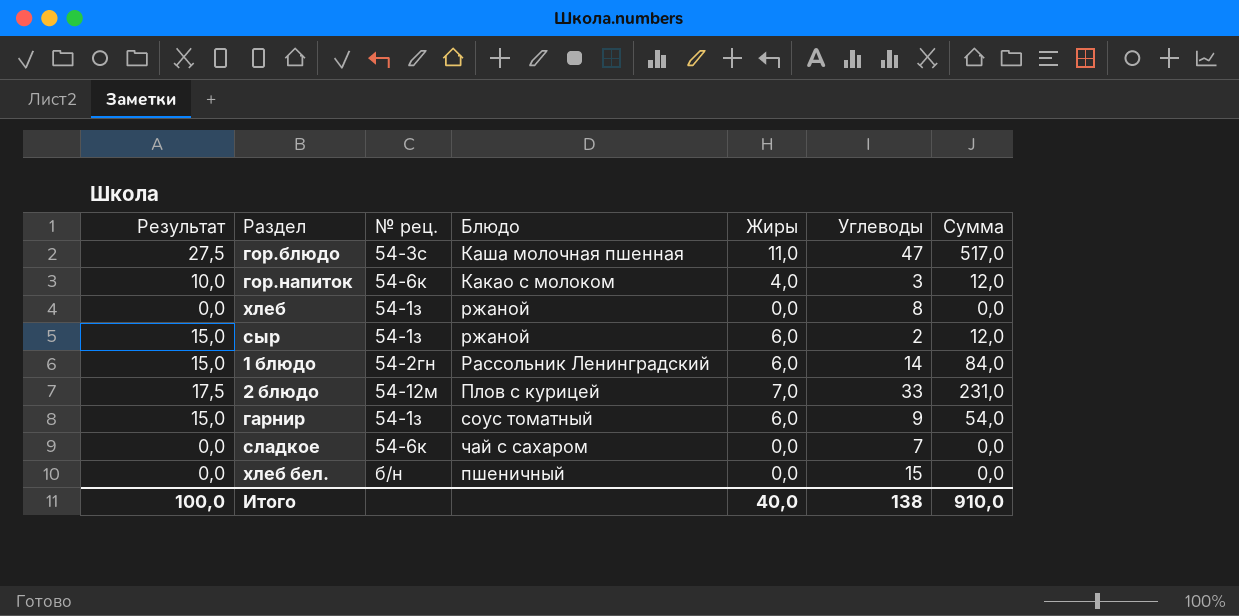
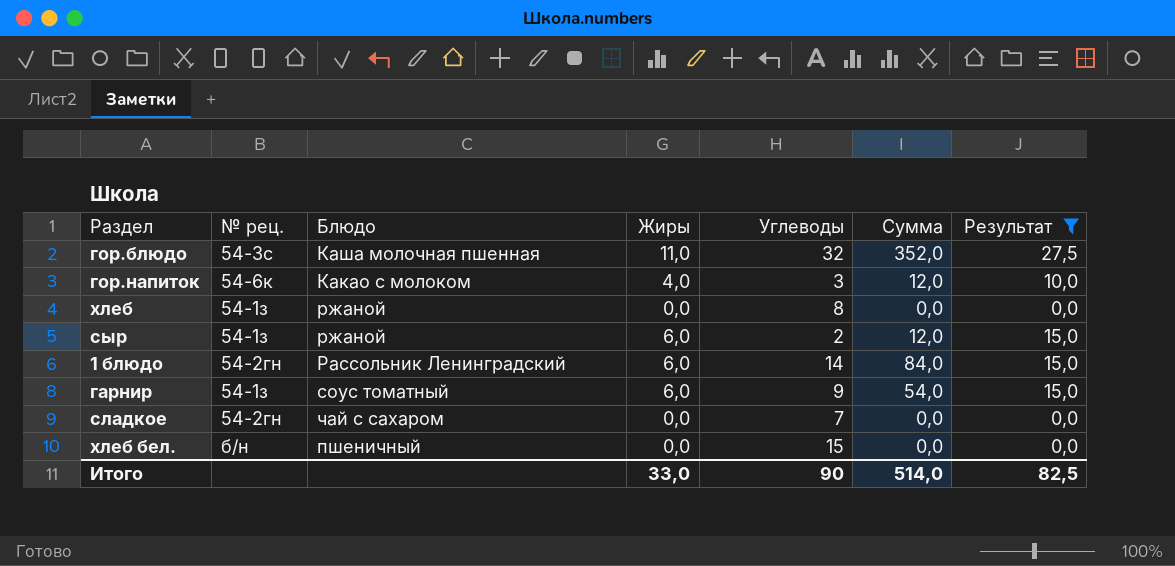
filter: none -> Результат != 17,5
column Результат | position: 1 -> 7
гор.блюдо | Углеводы: 47 -> 32
гор.блюдо | Сумма: 517,0 -> 352,0
сладкое | № рец.: 54-6к -> 54-2гн
Итого | Жиры: 40,0 -> 33,0
Итого | Углеводы: 138 -> 90
Итого | Сумма: 910,0 -> 514,0
Итого | Результат: 100,0 -> 82,5

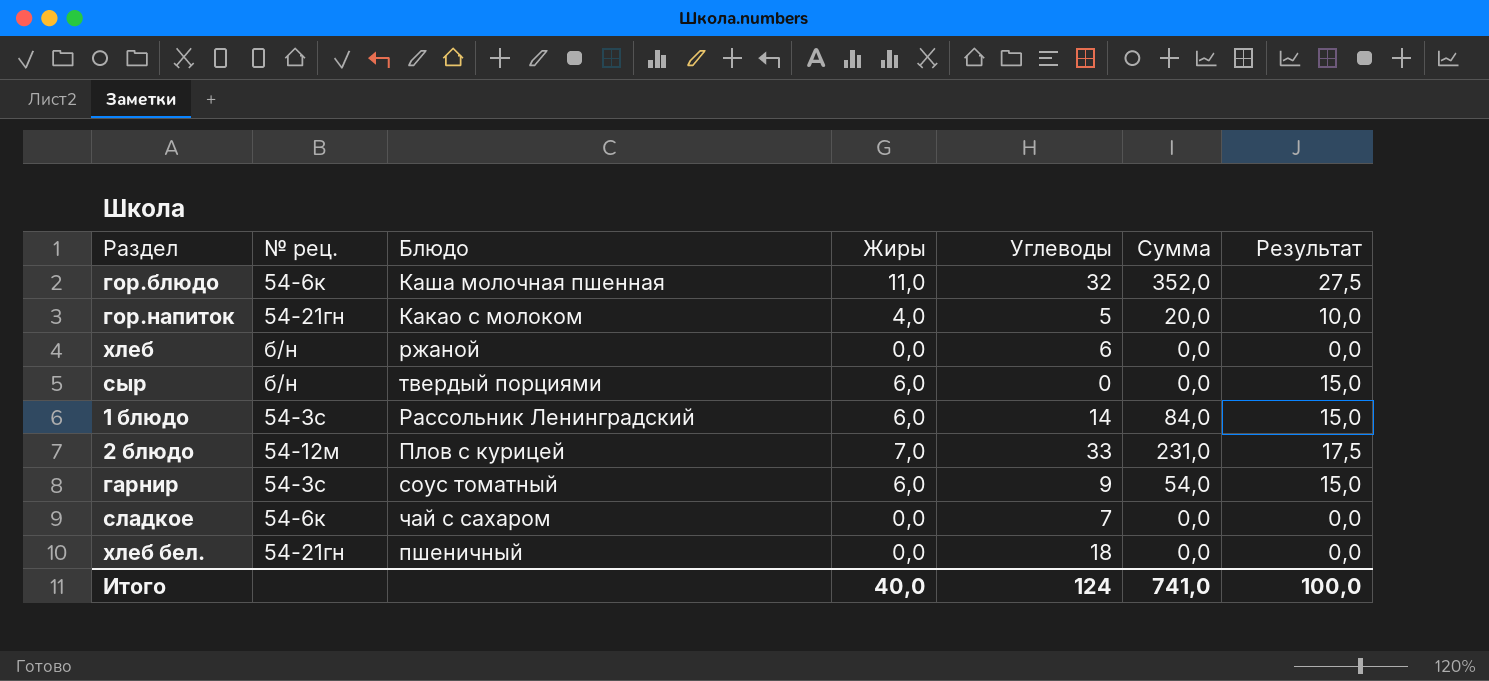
filter: Результат != 17,5 -> none
гор.блюдо | № рец.: 54-3с -> 54-6к
гор.напиток | № рец.: 54-6к -> 54-21гн
гор.напиток | Углеводы: 3 -> 5
гор.напиток | Сумма: 12,0 -> 20,0
хлеб | № рец.: 54-1з -> б/н
хлеб | Углеводы: 8 -> 6
сыр | № рец.: 54-1з -> б/н
сыр | Блюдо: ржаной -> твердый порциями
сыр | Углеводы: 2 -> 0
сыр | Сумма: 12,0 -> 0,0
1 блюдо | № рец.: 54-2гн -> 54-3с
гарнир | № рец.: 54-1з -> 54-3с
сладкое | № рец.: 54-2гн -> 54-6к
хлеб бел. | № рец.: б/н -> 54-21гн
хлеб бел. | Углеводы: 15 -> 18
Итого | Жиры: 33,0 -> 40,0
Итого | Углеводы: 90 -> 124
Итого | Сумма: 514,0 -> 741,0
Итого | Результат: 82,5 -> 100,0

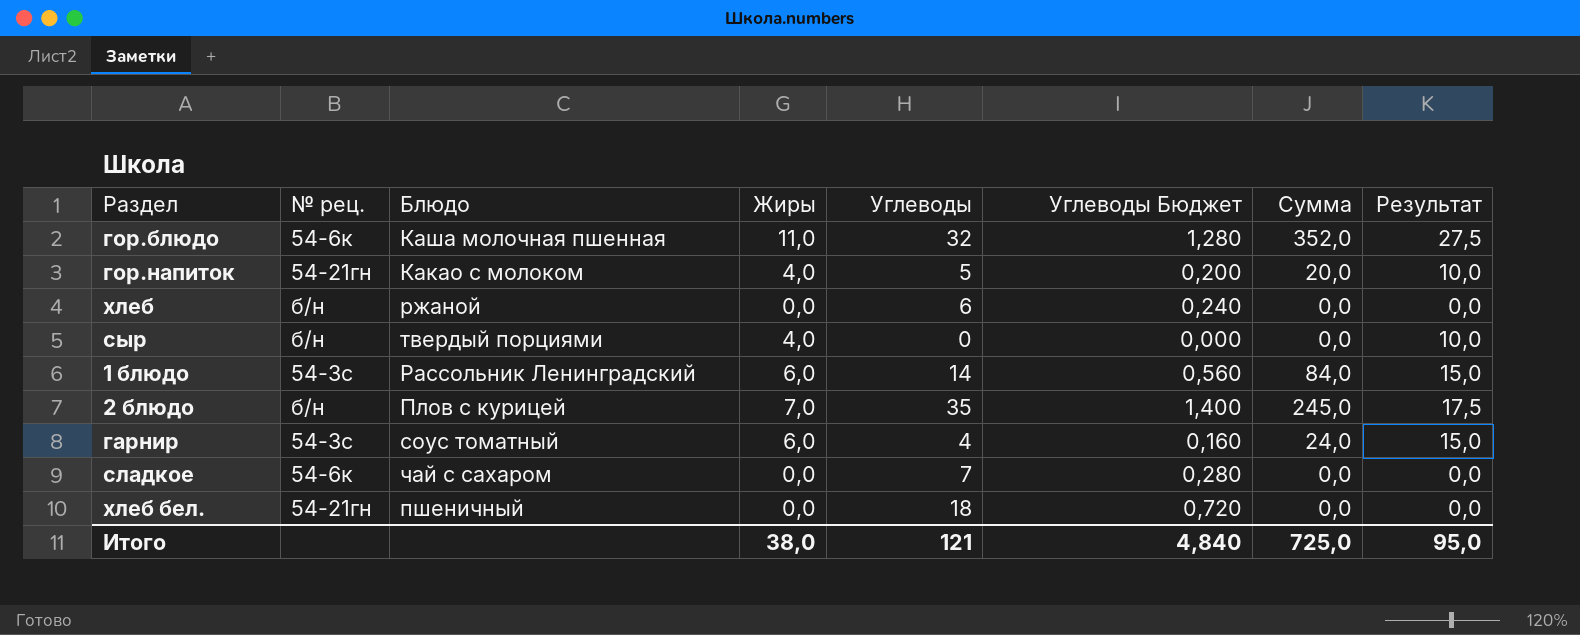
column Углеводы Бюджет | formula: none -> [Углеводы] * 0,04
сыр | Жиры: 6,0 -> 4,0
сыр | Результат: 15,0 -> 10,0
2 блюдо | № рец.: 54-12м -> б/н
2 блюдо | Углеводы: 33 -> 35
2 блюдо | Сумма: 231,0 -> 245,0
гарнир | Углеводы: 9 -> 4
гарнир | Сумма: 54,0 -> 24,0
Итого | Жиры: 40,0 -> 38,0
Итого | Углеводы: 124 -> 121
Итого | Сумма: 741,0 -> 725,0
Итого | Результат: 100,0 -> 95,0

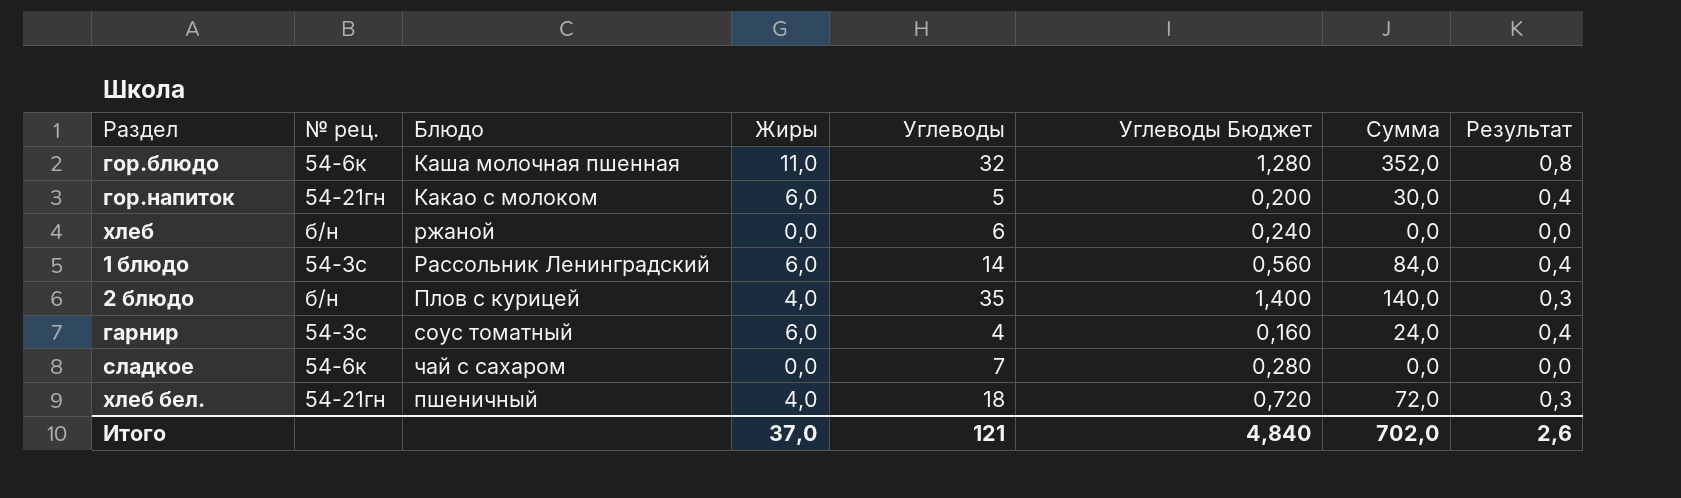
column Результат | formula: [Жиры] * 2,5 -> [Жиры] * 0,07
row сыр: б/н | твердый порциями | 4,0 | 0 | 0,000 | 0,0 | 10,0 -> none
гор.напиток | Жиры: 4,0 -> 6,0
гор.напиток | Сумма: 20,0 -> 30,0
2 блюдо | Жиры: 7,0 -> 4,0
2 блюдо | Сумма: 245,0 -> 140,0
хлеб бел. | Жиры: 0,0 -> 4,0
хлеб бел. | Сумма: 0,0 -> 72,0
Итого | Жиры: 38,0 -> 37,0
Итого | Сумма: 725,0 -> 702,0
Итого | Результат: 95,0 -> 2,6

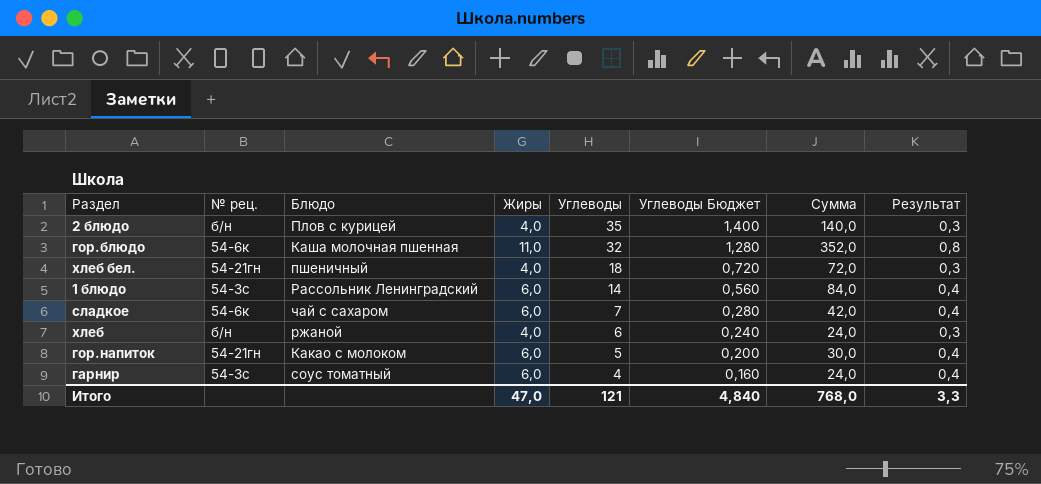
row order: none -> Углеводы descending
сладкое | Жиры: 0,0 -> 6,0
сладкое | Сумма: 0,0 -> 42,0
сладкое | Результат: 0,0 -> 0,4
хлеб | Жиры: 0,0 -> 4,0
хлеб | Сумма: 0,0 -> 24,0
хлеб | Результат: 0,0 -> 0,3
Итого | Жиры: 37,0 -> 47,0
Итого | Сумма: 702,0 -> 768,0
Итого | Результат: 2,6 -> 3,3

